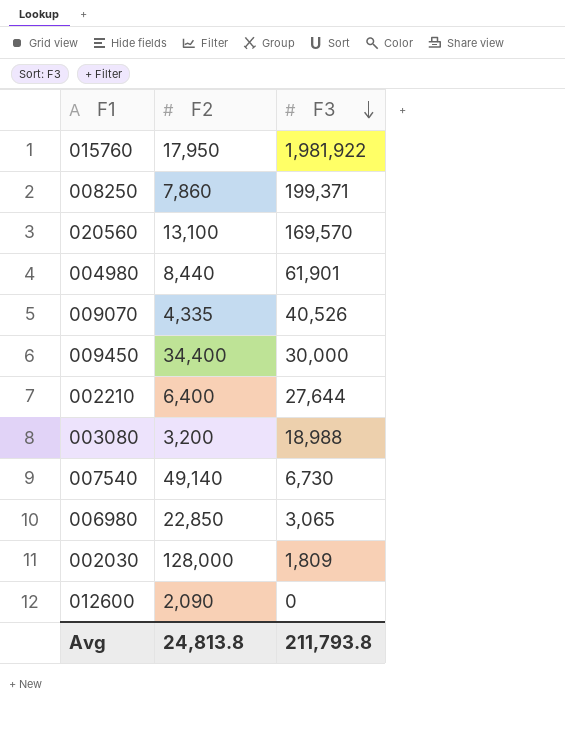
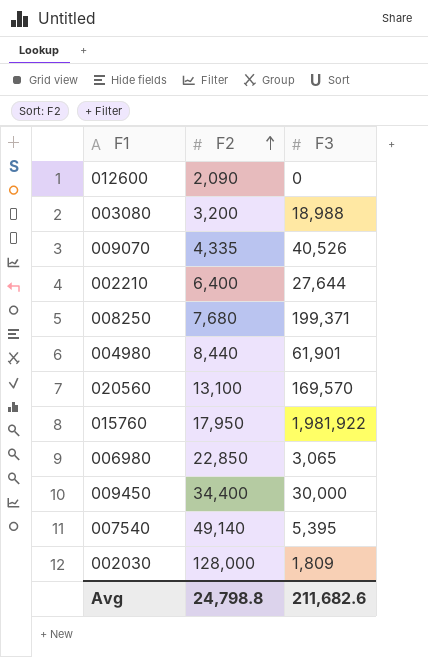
row order: F3 descending -> F2 ascending
008250 | F2: 7,860 -> 7,680
007540 | F3: 6,730 -> 5,395
Avg | F2: 24,813.8 -> 24,798.8
Avg | F3: 211,793.8 -> 211,682.6

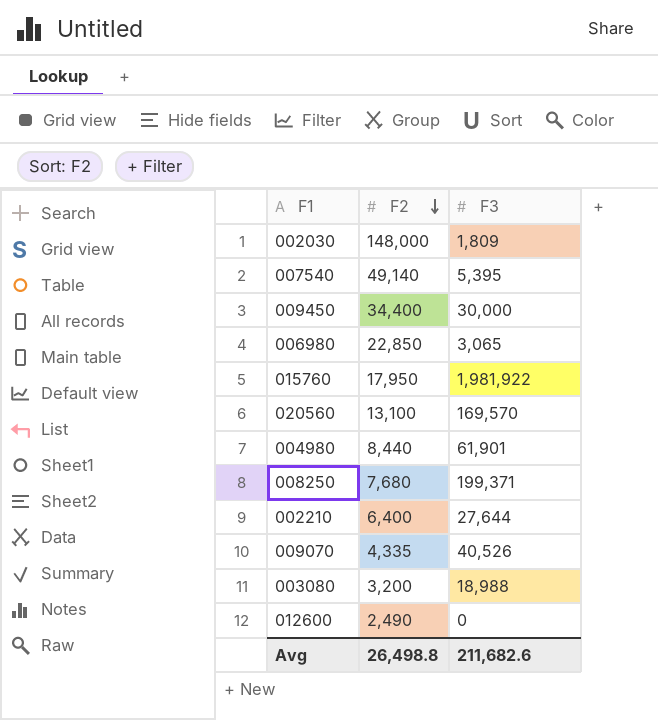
row order: F2 ascending -> F2 descending
002030 | F2: 128,000 -> 148,000
012600 | F2: 2,090 -> 2,490
Avg | F2: 24,798.8 -> 26,498.8

